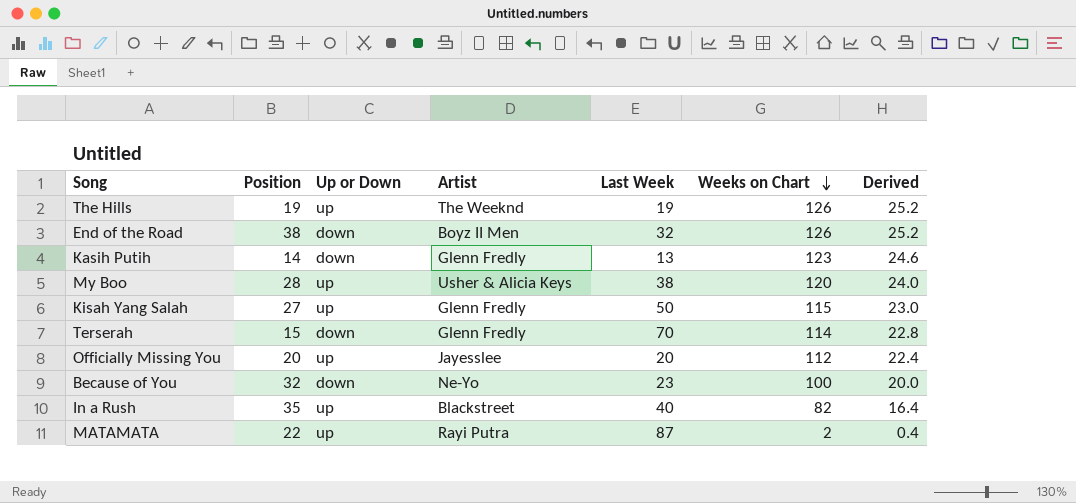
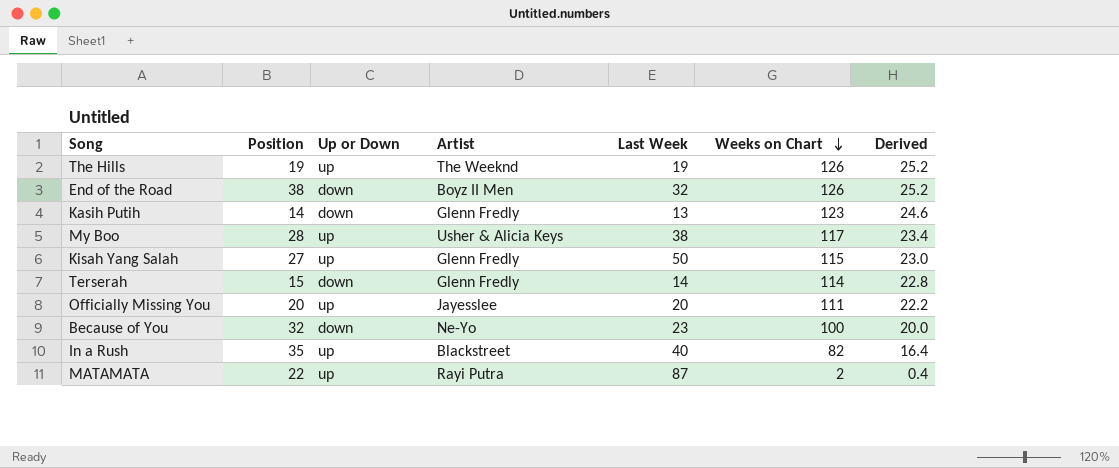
My Boo | Weeks on Chart: 120 -> 117
My Boo | Derived: 24.0 -> 23.4
Terserah | Last Week: 70 -> 14
Officially Missing You | Weeks on Chart: 112 -> 111
Officially Missing You | Derived: 22.4 -> 22.2

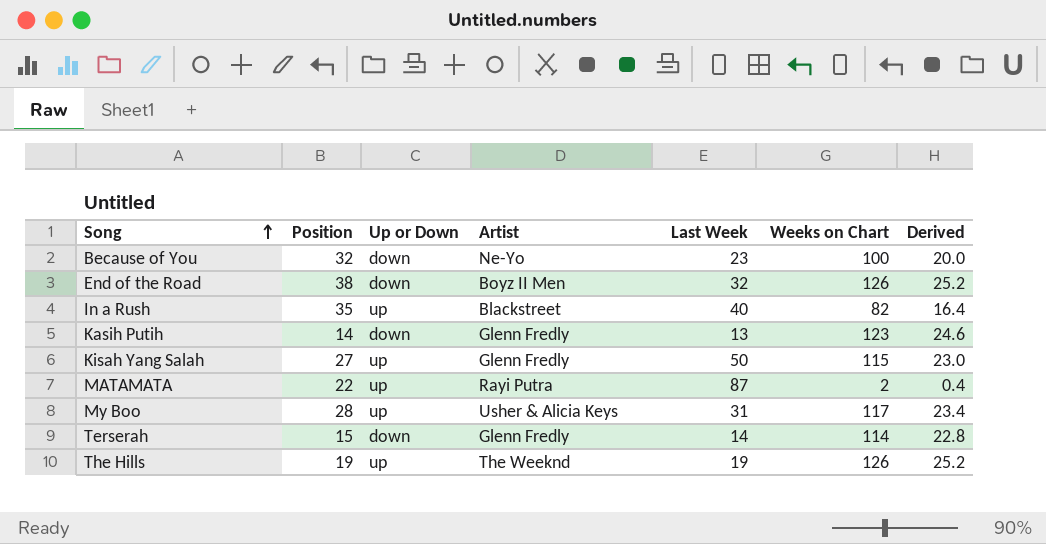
row order: Weeks on Chart descending -> Song ascending
row Officially Missing You: 20 | up | Jayesslee | 20 | 111 | 22.2 -> none
My Boo | Last Week: 38 -> 31

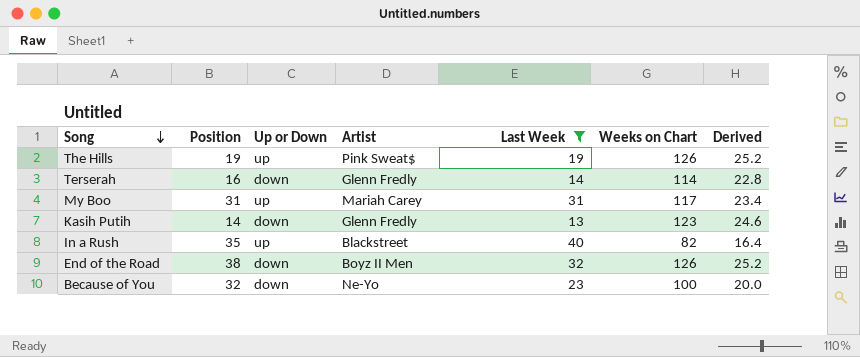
filter: none -> Last Week <= 40
row order: Song ascending -> Song descending
The Hills | Artist: The Weeknd -> Pink Sweat$
Terserah | Position: 15 -> 16
My Boo | Position: 28 -> 31
My Boo | Artist: Usher & Alicia Keys -> Mariah Carey

